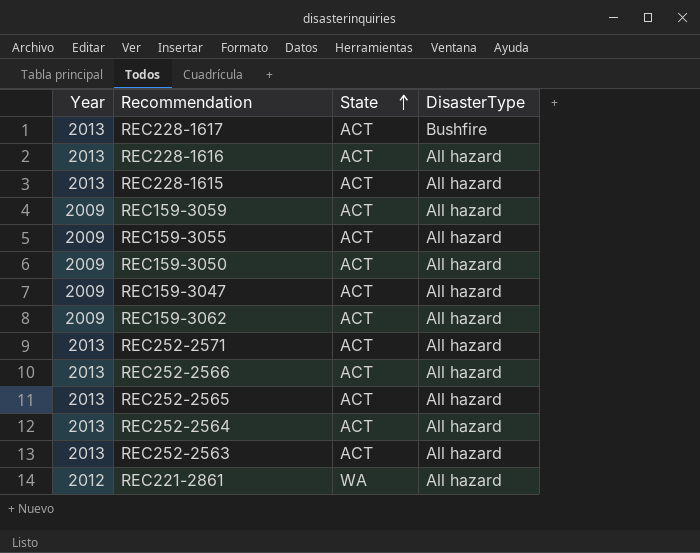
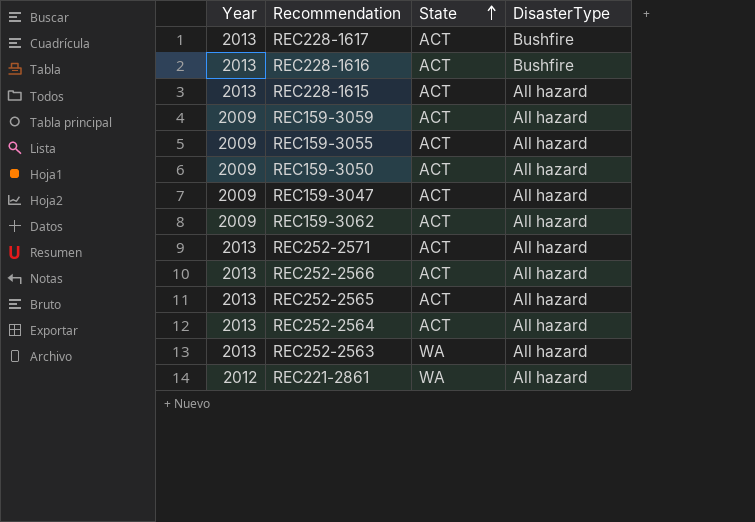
REC228-1616 | DisasterType: All hazard -> Bushfire
REC252-2563 | State: ACT -> WA

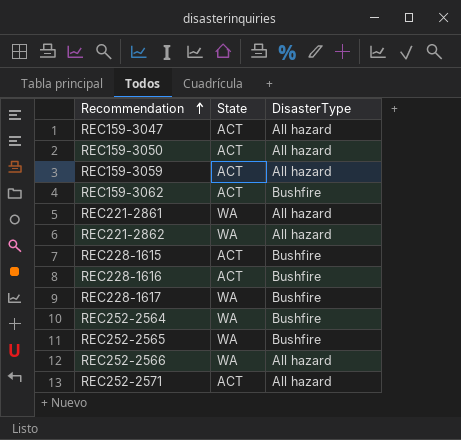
row order: State ascending -> Recommendation ascending
column Year | position: 1 -> none
row REC159-3055: 2009 | ACT | All hazard -> none
row REC252-2563: 2013 | WA | All hazard -> none
REC159-3062 | DisasterType: All hazard -> Bushfire
row REC221-2862: none -> WA | All hazard
REC228-1615 | DisasterType: All hazard -> Bushfire
REC228-1617 | State: ACT -> WA
REC252-2564 | State: ACT -> WA
REC252-2564 | DisasterType: All hazard -> Bushfire
REC252-2565 | State: ACT -> WA
REC252-2565 | DisasterType: All hazard -> Bushfire
REC252-2566 | State: ACT -> WA

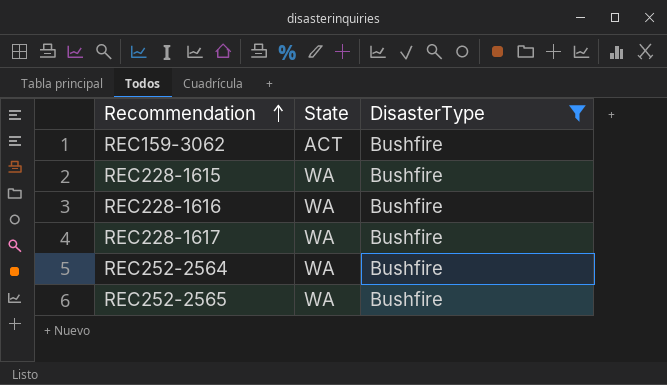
filter: none -> DisasterType = Bushfire
REC228-1615 | State: ACT -> WA
REC228-1616 | State: ACT -> WA

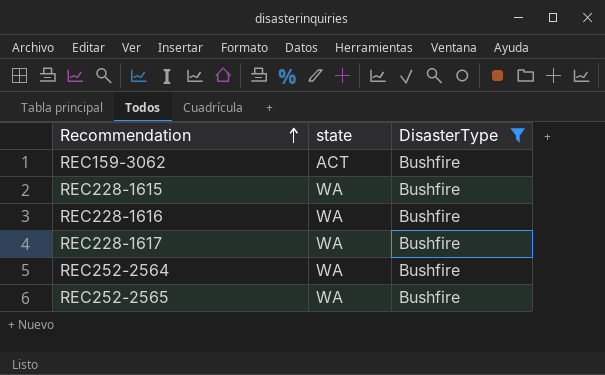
column name: State -> state

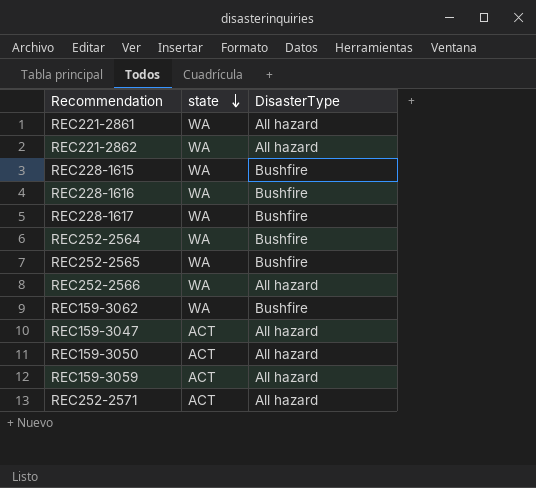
filter: DisasterType = Bushfire -> none
row order: Recommendation ascending -> state descending
REC159-3062 | state: ACT -> WA

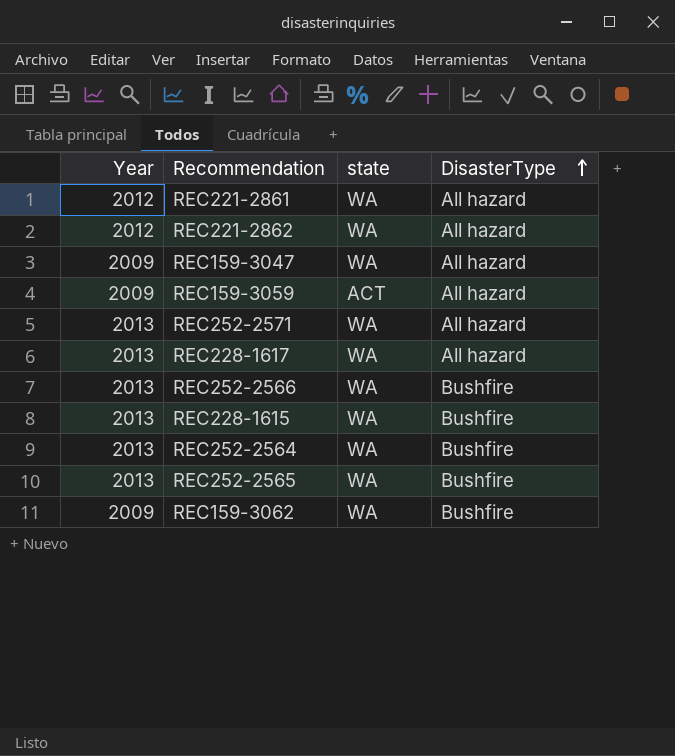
row order: state descending -> DisasterType ascending
column Year | position: none -> 1
row REC228-1616: WA | Bushfire -> none
row REC159-3050: ACT | All hazard -> none
REC159-3047 | state: ACT -> WA
REC252-2571 | state: ACT -> WA
REC228-1617 | DisasterType: Bushfire -> All hazard
REC252-2566 | DisasterType: All hazard -> Bushfire

